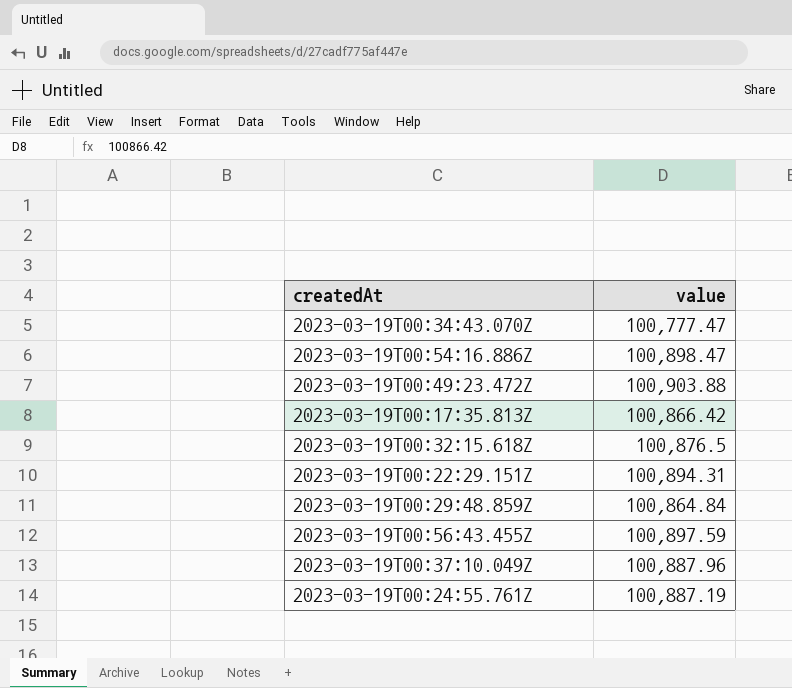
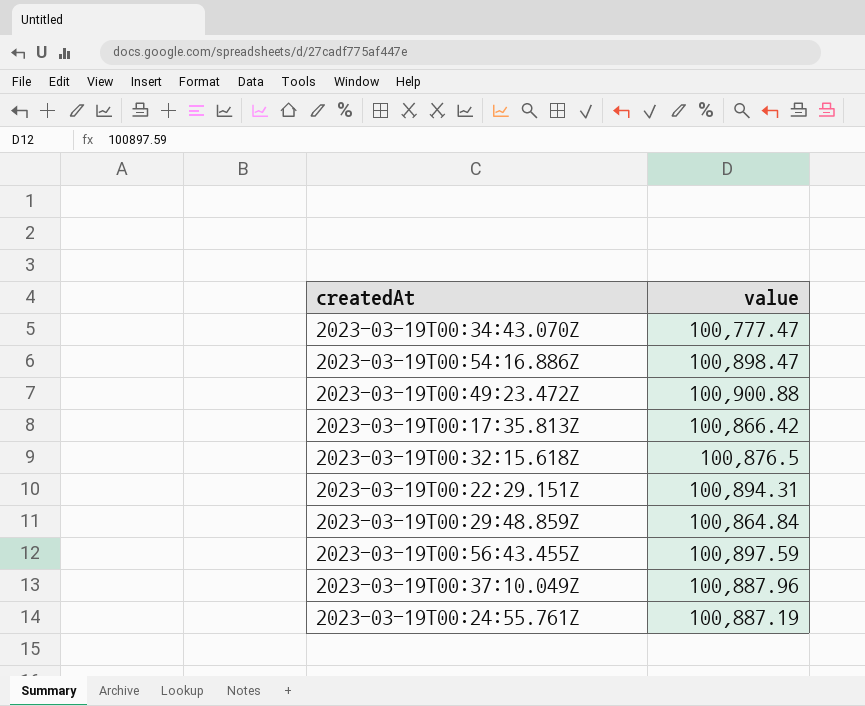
2023-03-19T00:49:23.472Z | value: 100,903.88 -> 100,900.88

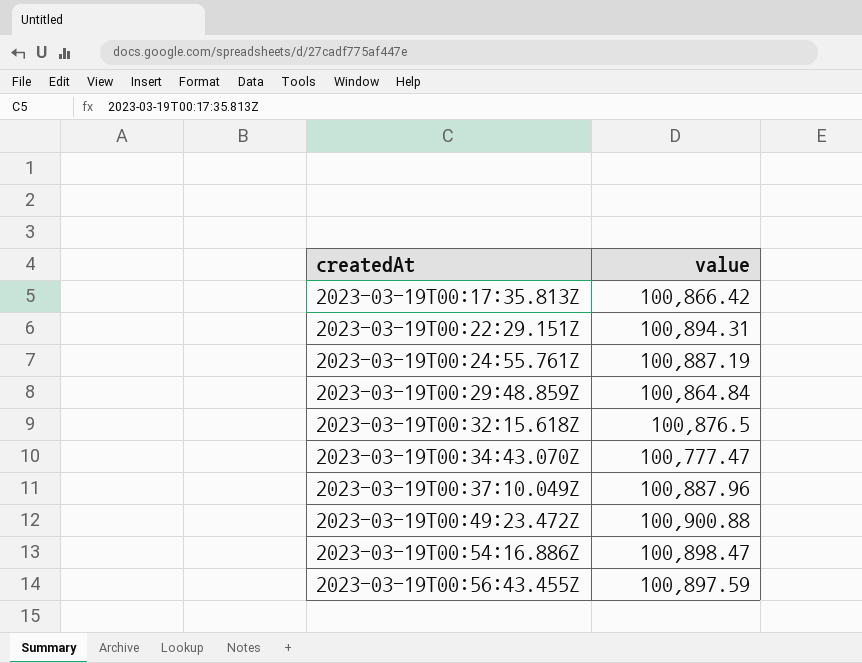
row order: none -> createdAt ascending

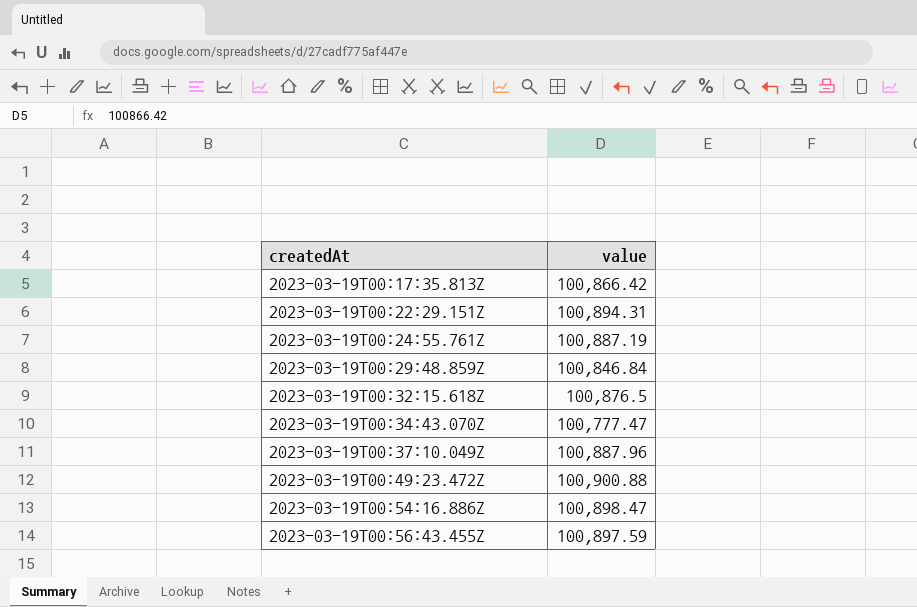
2023-03-19T00:29:48.859Z | value: 100,864.84 -> 100,846.84

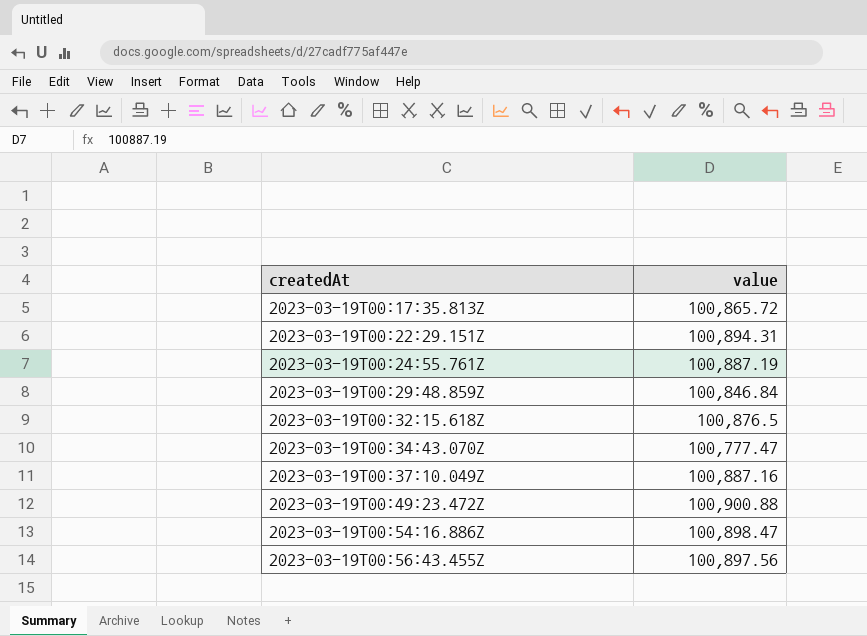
2023-03-19T00:17:35.813Z | value: 100,866.42 -> 100,865.72
2023-03-19T00:37:10.049Z | value: 100,887.96 -> 100,887.16
2023-03-19T00:56:43.455Z | value: 100,897.59 -> 100,897.56

